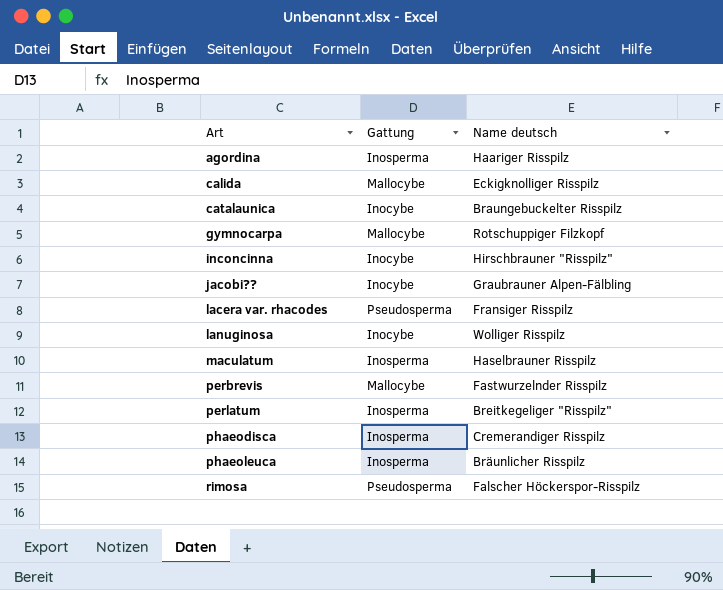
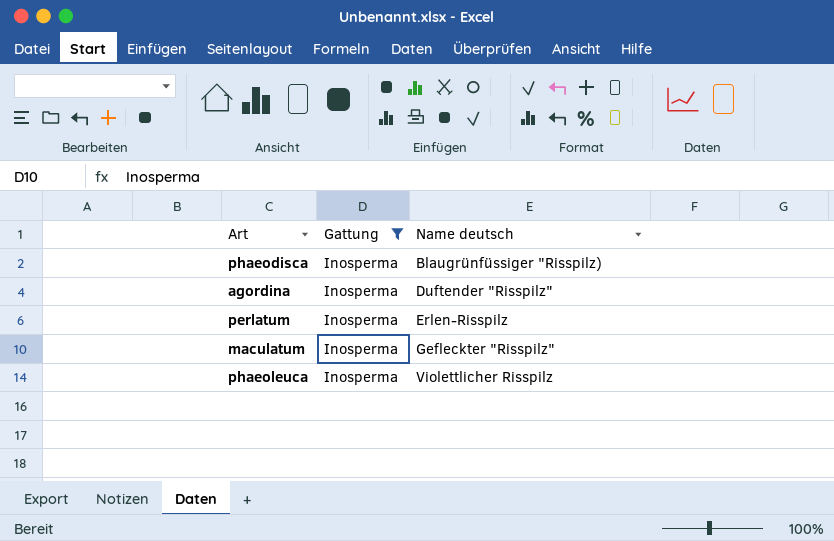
filter: none -> Gattung = Inosperma
row order: Art ascending -> Name deutsch ascending
phaeodisca | Name deutsch: Cremerandiger Risspilz -> Blaugrünfüssiger "Risspilz)
agordina | Name deutsch: Haariger Risspilz -> Duftender "Risspilz"
perlatum | Name deutsch: Breitkegeliger "Risspilz" -> Erlen-Risspilz
maculatum | Name deutsch: Haselbrauner Risspilz -> Gefleckter "Risspilz"
phaeoleuca | Name deutsch: Bräunlicher Risspilz -> Violettlicher Risspilz

